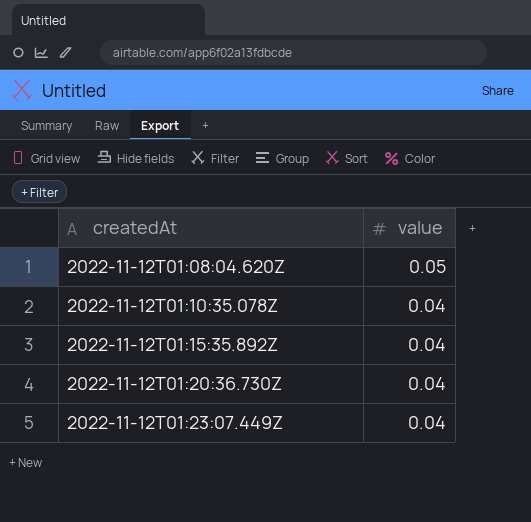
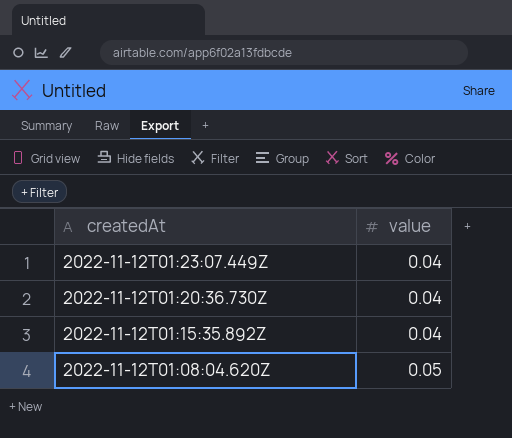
row order: createdAt ascending -> createdAt descending
row 2022-11-12T01:10:35.078Z: 0.04 -> none

